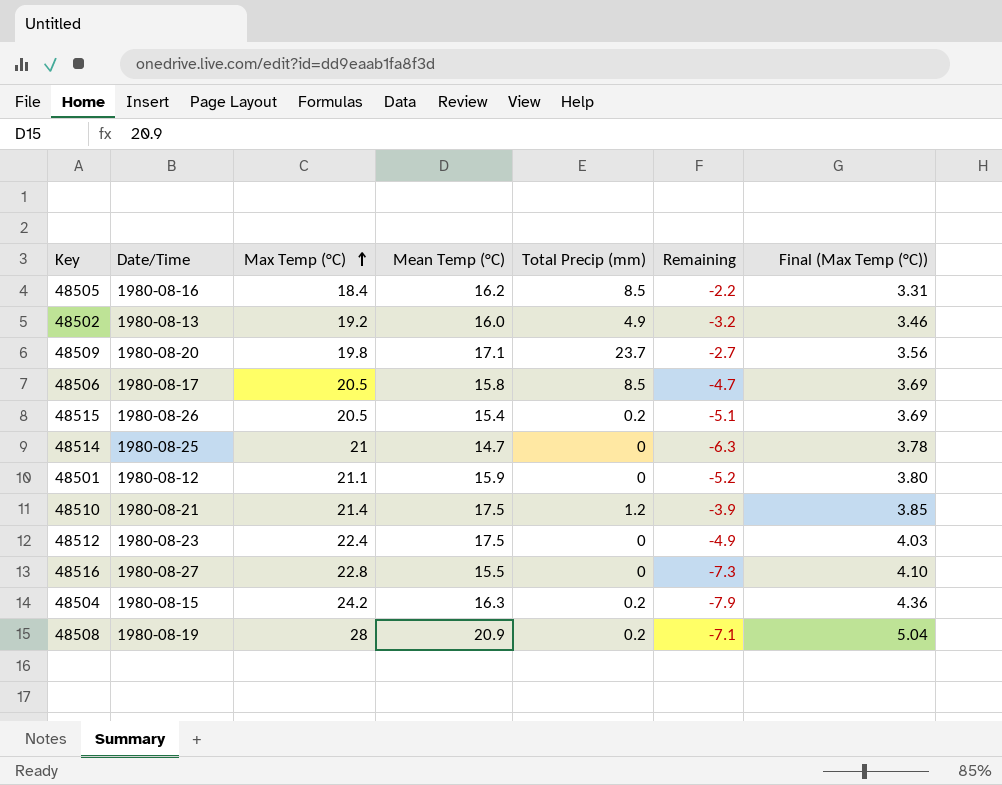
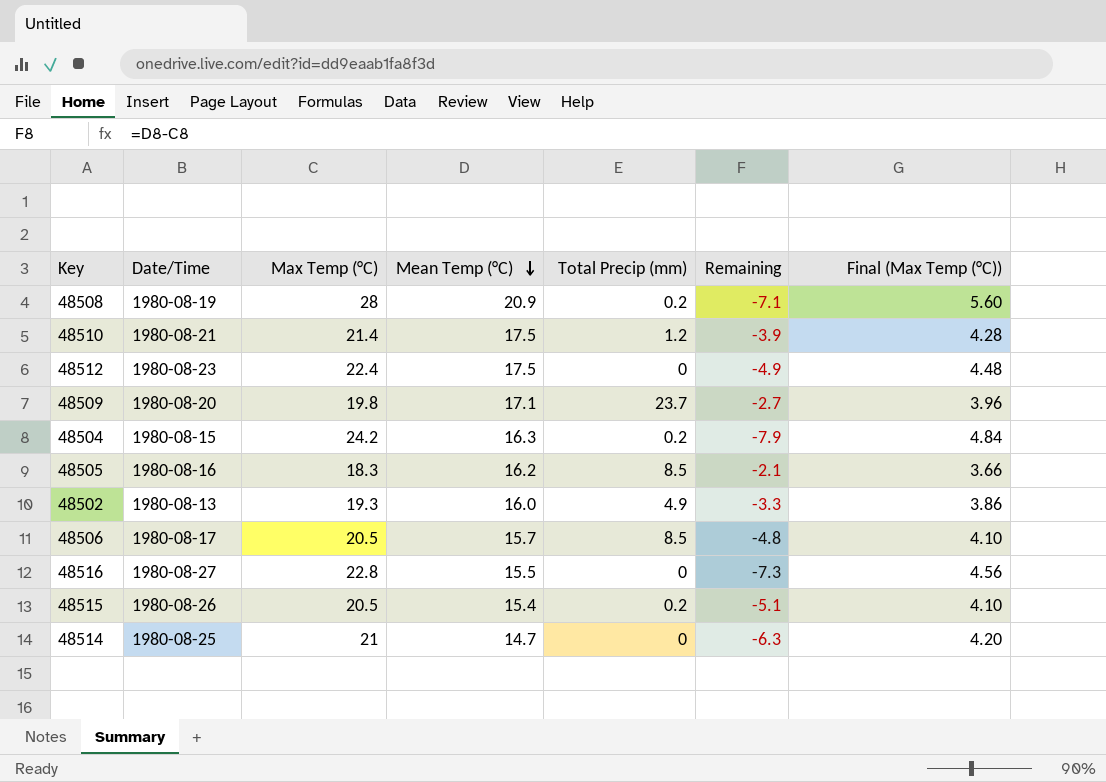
row order: Max Temp (°C) ascending -> Mean Temp (°C) descending
column Final (Max Temp (°C)) | formula: [Max Temp (°C)] * 0.18 -> [Max Temp (°C)] * 0.2
row 48501: 1980-08-12 | 21.1 | 15.9 | 0 | -5.2 | 3.80 -> none
48505 | Max Temp (°C): 18.4 -> 18.3
48505 | Remaining: -2.2 -> -2.1
48502 | Max Temp (°C): 19.2 -> 19.3
48502 | Remaining: -3.2 -> -3.3
48506 | Mean Temp (°C): 15.8 -> 15.7
48506 | Remaining: -4.7 -> -4.8

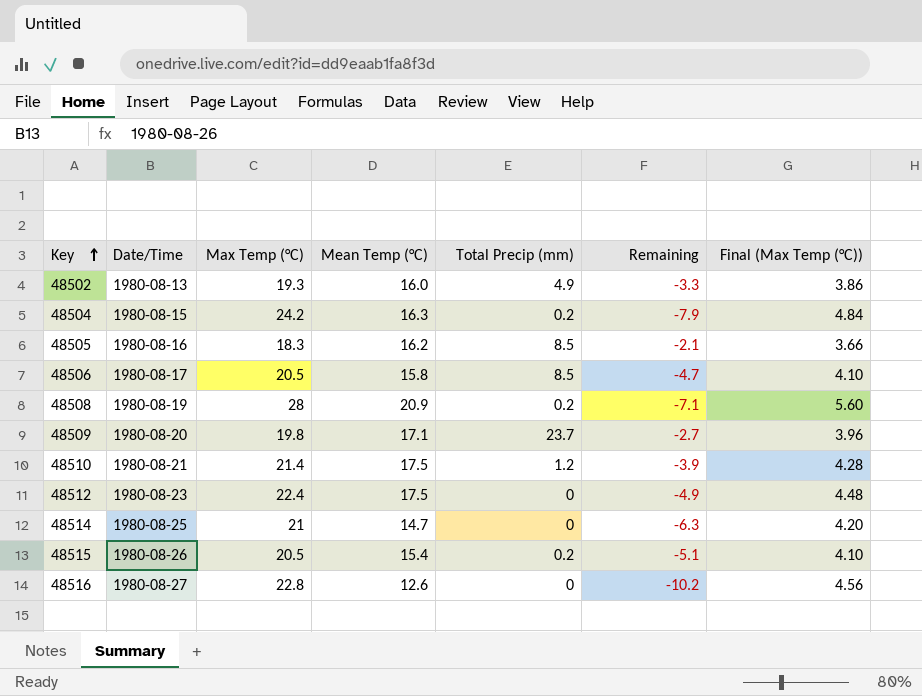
row order: Mean Temp (°C) descending -> Key ascending
48506 | Mean Temp (°C): 15.7 -> 15.8
48506 | Remaining: -4.8 -> -4.7
48516 | Mean Temp (°C): 15.5 -> 12.6
48516 | Remaining: -7.3 -> -10.2

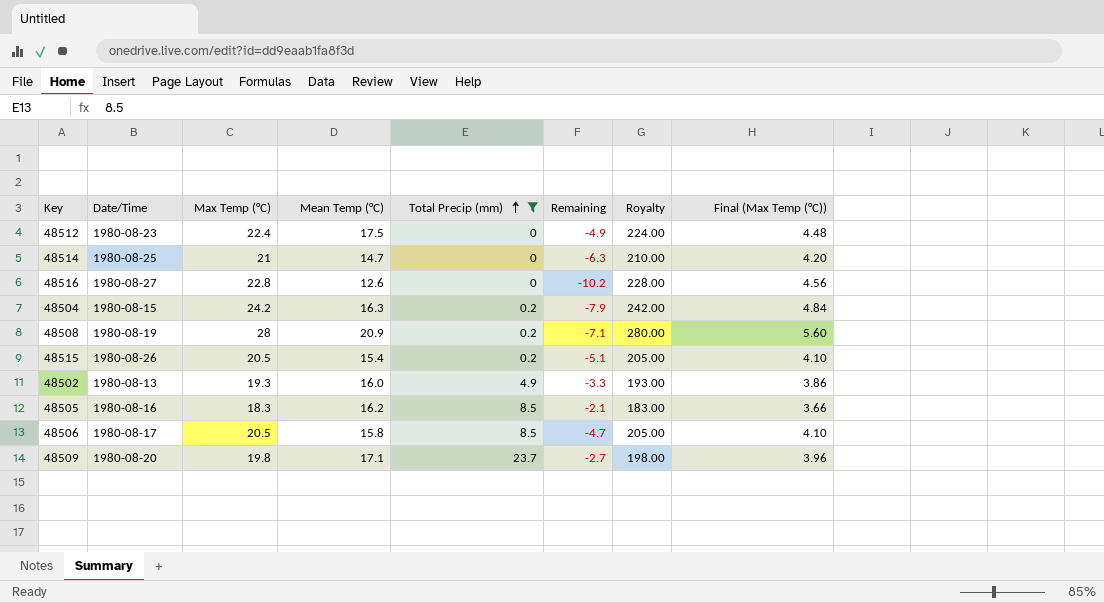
filter: none -> Total Precip (mm) != 1.2
row order: Key ascending -> Total Precip (mm) ascending
column Royalty | formula: none -> [Max Temp (°C)] * 10

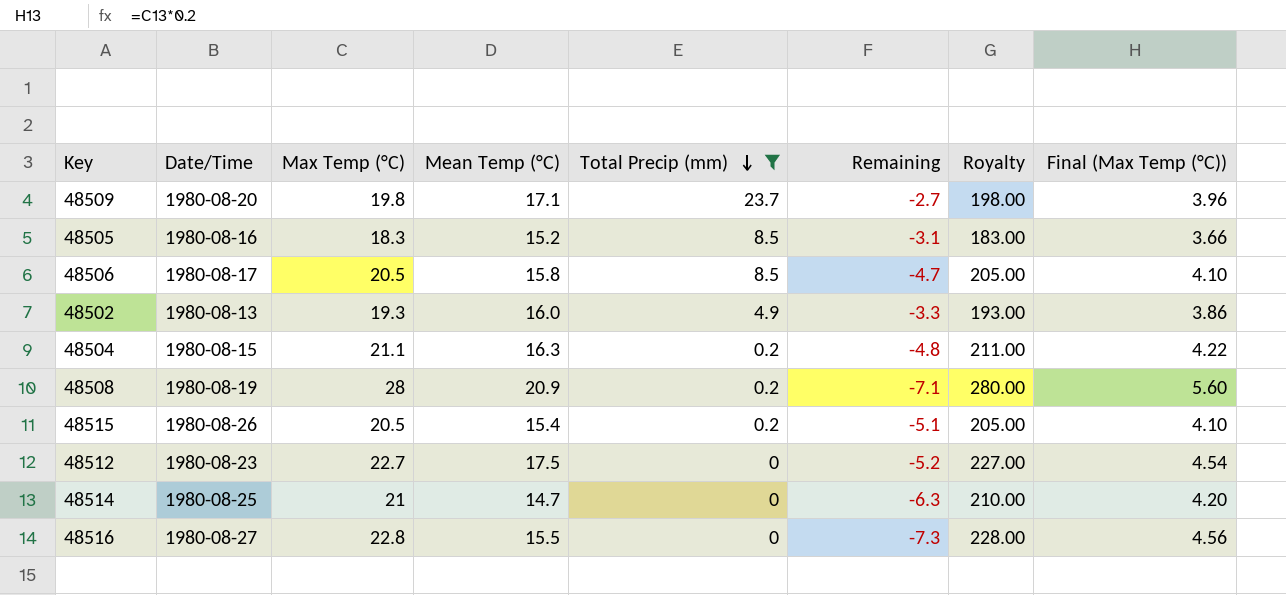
row order: Total Precip (mm) ascending -> Total Precip (mm) descending
48505 | Mean Temp (°C): 16.2 -> 15.2
48505 | Remaining: -2.1 -> -3.1
48504 | Max Temp (°C): 24.2 -> 21.1
48504 | Remaining: -7.9 -> -4.8
48504 | Royalty: 242.00 -> 211.00
48504 | Final (Max Temp (°C)): 4.84 -> 4.22
48512 | Max Temp (°C): 22.4 -> 22.7
48512 | Remaining: -4.9 -> -5.2
48512 | Royalty: 224.00 -> 227.00
48512 | Final (Max Temp (°C)): 4.48 -> 4.54
48516 | Mean Temp (°C): 12.6 -> 15.5
48516 | Remaining: -10.2 -> -7.3

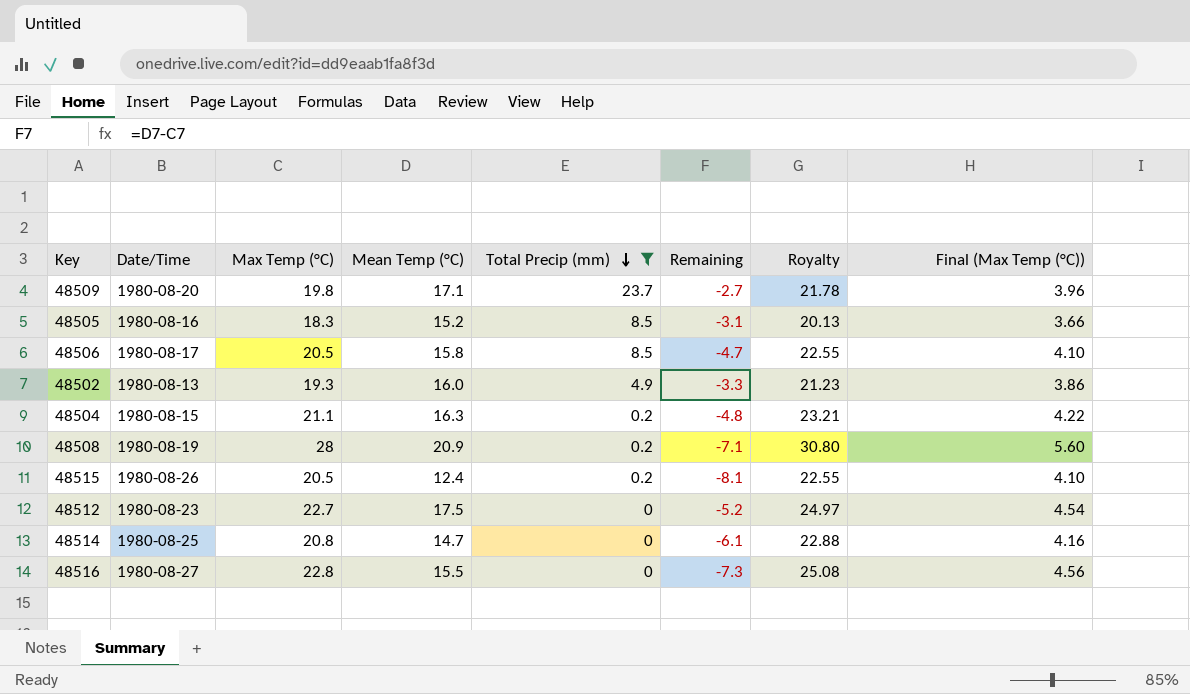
column Royalty | formula: [Max Temp (°C)] * 10 -> [Max Temp (°C)] * 1.1
48515 | Mean Temp (°C): 15.4 -> 12.4
48515 | Remaining: -5.1 -> -8.1
48514 | Max Temp (°C): 21 -> 20.8
48514 | Remaining: -6.3 -> -6.1
48514 | Final (Max Temp (°C)): 4.20 -> 4.16

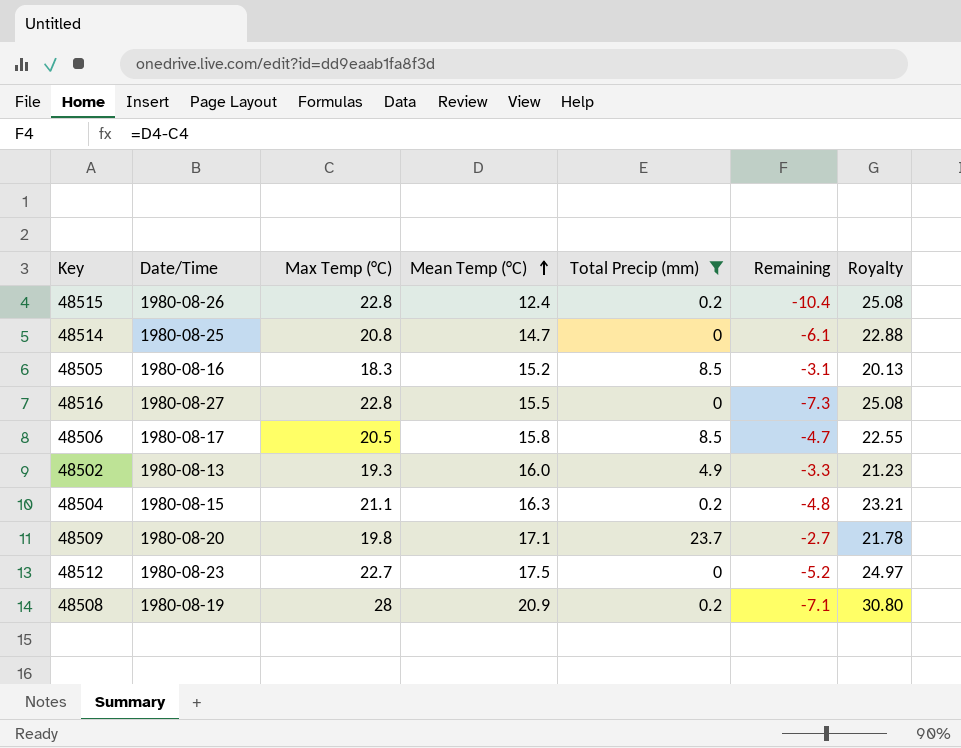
row order: Total Precip (mm) descending -> Mean Temp (°C) ascending
column Final (Max Temp (°C)) | formula: [Max Temp (°C)] * 0.2 -> none
48515 | Max Temp (°C): 20.5 -> 22.8
48515 | Remaining: -8.1 -> -10.4
48515 | Royalty: 22.55 -> 25.08

